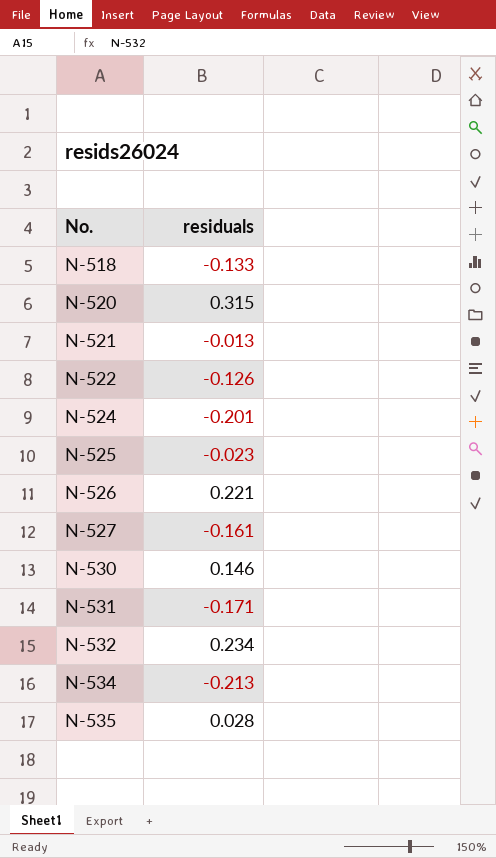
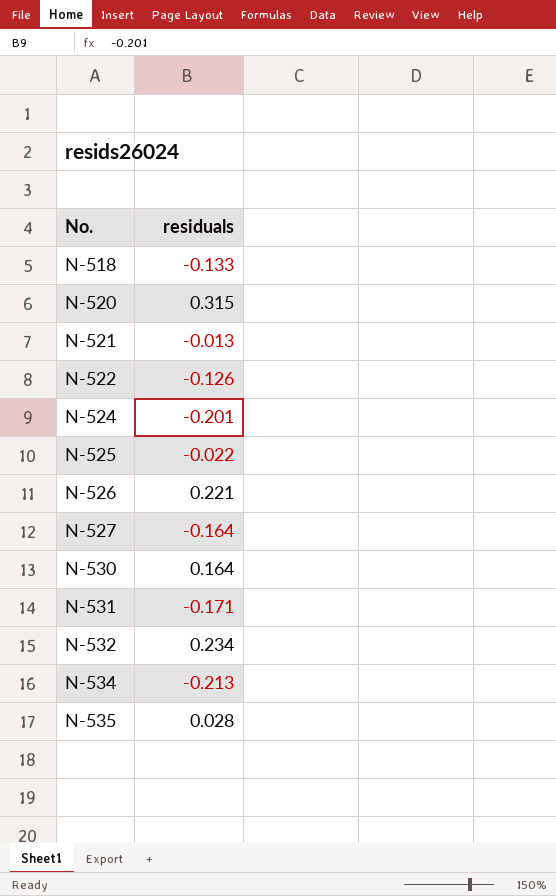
N-525 | residuals: -0.023 -> -0.022
N-527 | residuals: -0.161 -> -0.164
N-530 | residuals: 0.146 -> 0.164

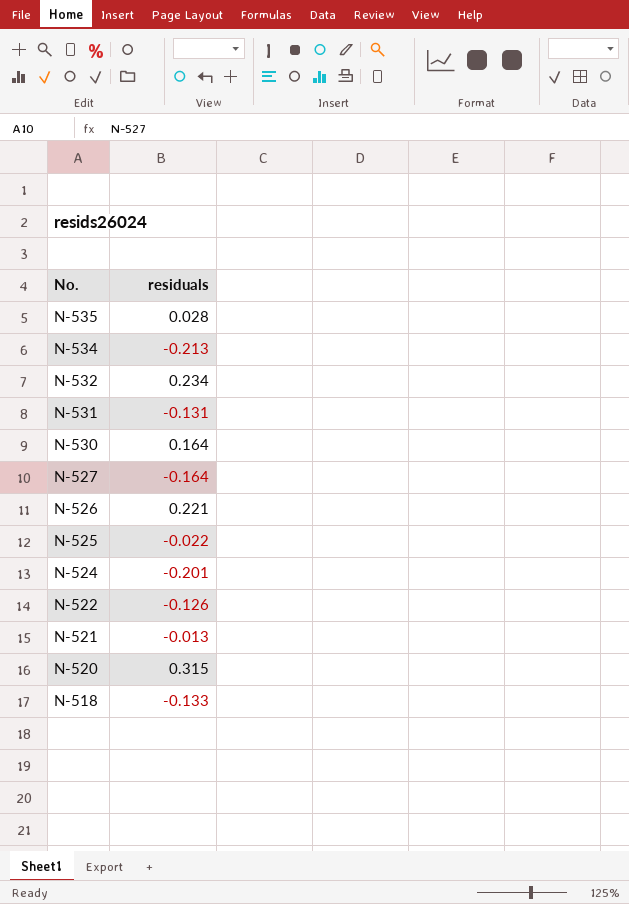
row order: No. ascending -> No. descending
N-531 | residuals: -0.171 -> -0.131

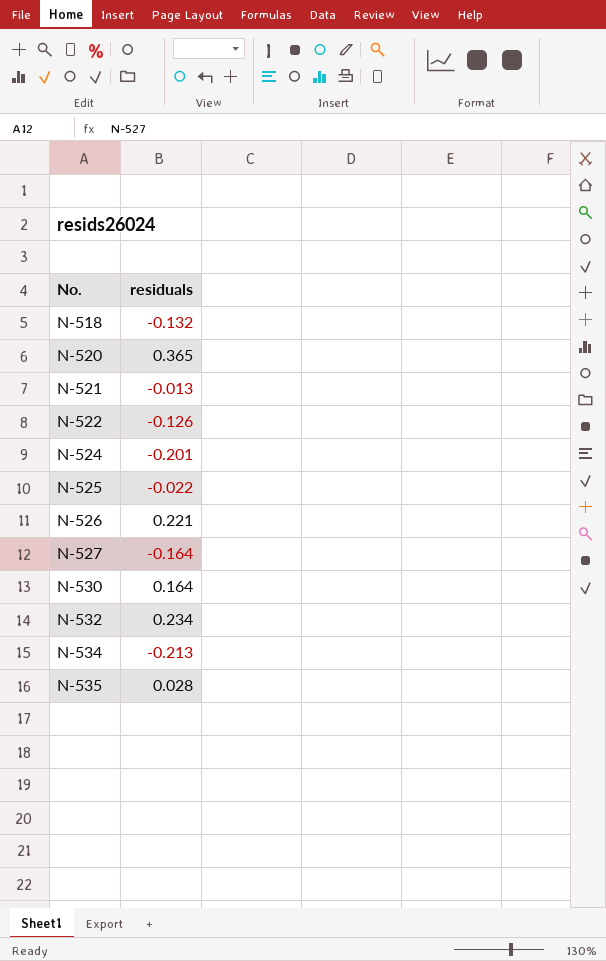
row order: No. descending -> No. ascending
row N-531: -0.131 -> none
N-518 | residuals: -0.133 -> -0.132
N-520 | residuals: 0.315 -> 0.365

